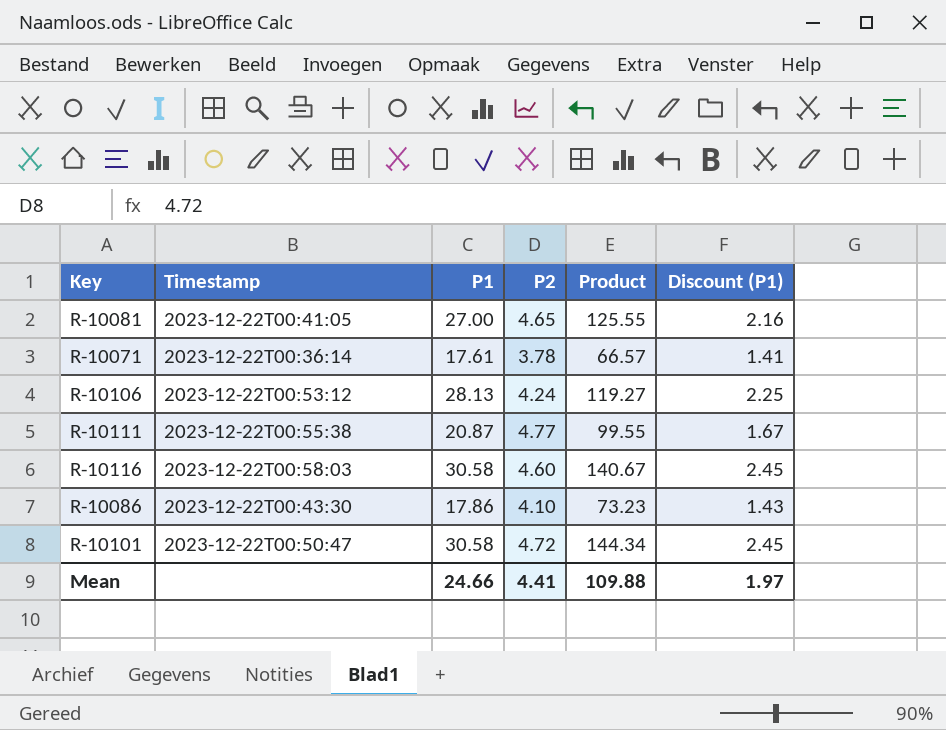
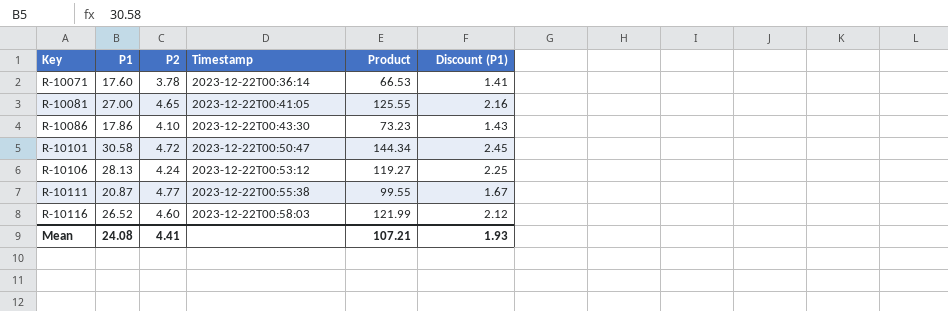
row order: none -> Key ascending
column Timestamp | position: 2 -> 4
R-10071 | P1: 17.61 -> 17.60
R-10071 | Product: 66.57 -> 66.53
R-10116 | P1: 30.58 -> 26.52
R-10116 | Product: 140.67 -> 121.99
R-10116 | Discount (P1): 2.45 -> 2.12
Mean | P1: 24.66 -> 24.08
Mean | Product: 109.88 -> 107.21
Mean | Discount (P1): 1.97 -> 1.93

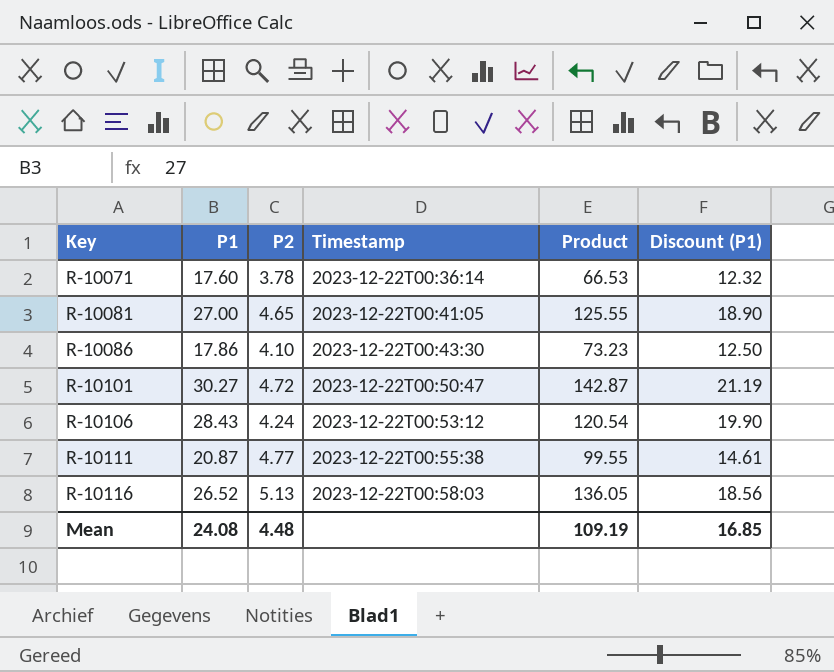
column Discount (P1) | formula: [P1] * 0.08 -> [P1] * 0.7
R-10101 | P1: 30.58 -> 30.27
R-10101 | Product: 144.34 -> 142.87
R-10106 | P1: 28.13 -> 28.43
R-10106 | Product: 119.27 -> 120.54
R-10116 | P2: 4.60 -> 5.13
R-10116 | Product: 121.99 -> 136.05
Mean | P2: 4.41 -> 4.48
Mean | Product: 107.21 -> 109.19
Mean | Discount (P1): 1.93 -> 16.85

